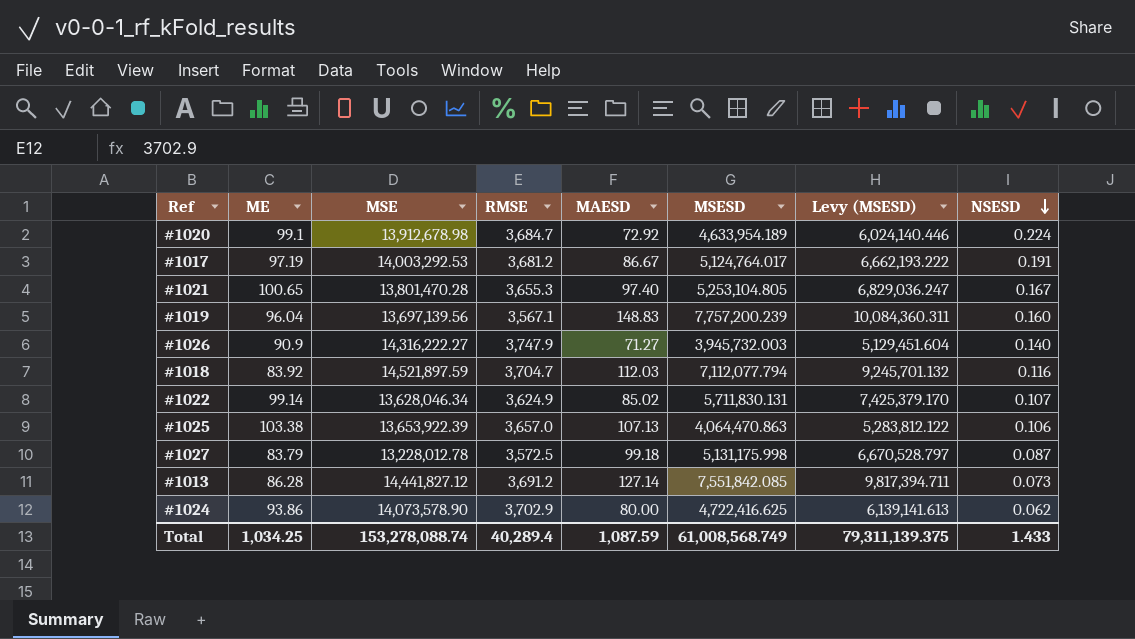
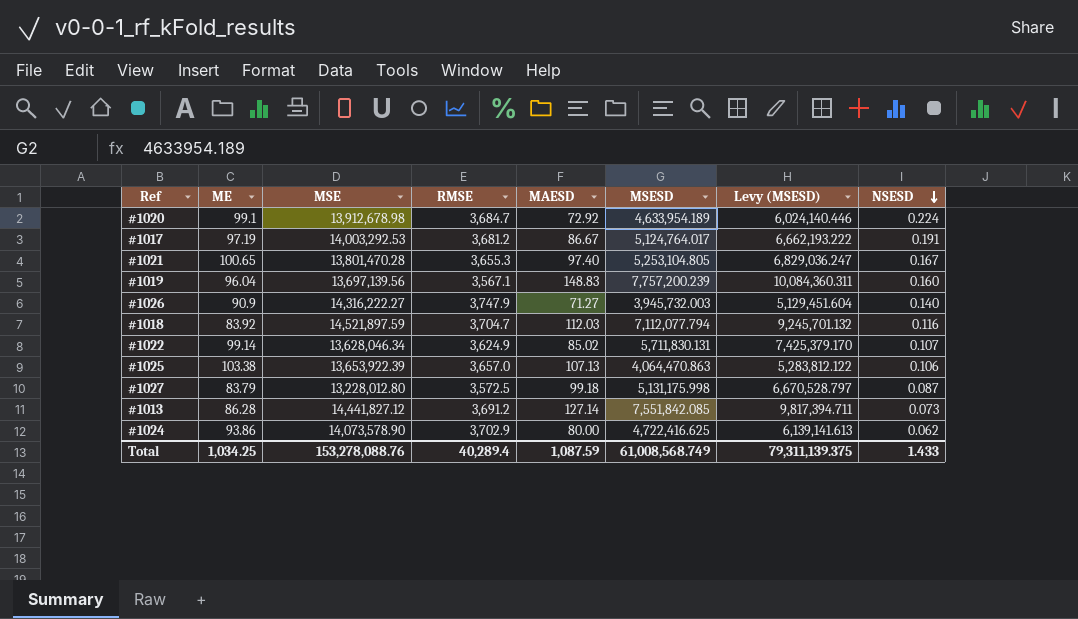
#1027 | MSE: 13,228,012.78 -> 13,228,012.80
Total | MSE: 153,278,088.74 -> 153,278,088.76

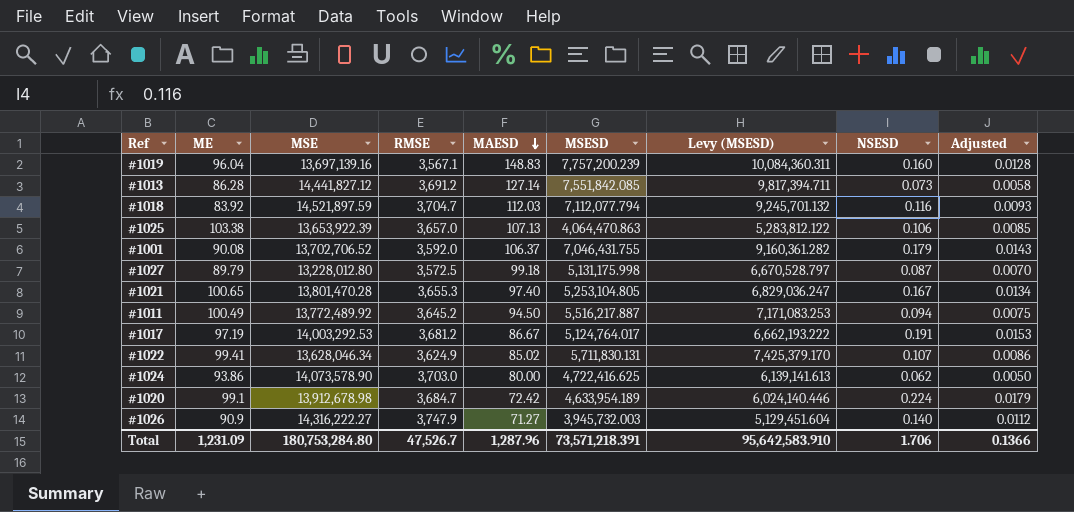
row order: NSESD descending -> MAESD descending
column Adjusted | formula: none -> [NSESD] * 0.08
#1019 | MSE: 13,697,139.56 -> 13,697,139.16
row #1001: none -> 90.08 | 13,702,706.52 | 3,592.0 | 106.37 | 7,046,431.755 | 9,160,361.282 | 0.179 | 0.0143
#1027 | ME: 83.79 -> 89.79
row #1011: none -> 100.49 | 13,772,489.92 | 3,645.2 | 94.50 | 5,516,217.887 | 7,171,083.253 | 0.094 | 0.0075
#1022 | ME: 99.14 -> 99.41
#1024 | RMSE: 3,702.9 -> 3,703.0
#1020 | MAESD: 72.92 -> 72.42
Total | ME: 1,034.25 -> 1,231.09
Total | MSE: 153,278,088.76 -> 180,753,284.80
Total | RMSE: 40,289.4 -> 47,526.7
Total | MAESD: 1,087.59 -> 1,287.96
Total | MSESD: 61,008,568.749 -> 73,571,218.391
Total | Levy (MSESD): 79,311,139.375 -> 95,642,583.910
Total | NSESD: 1.433 -> 1.706

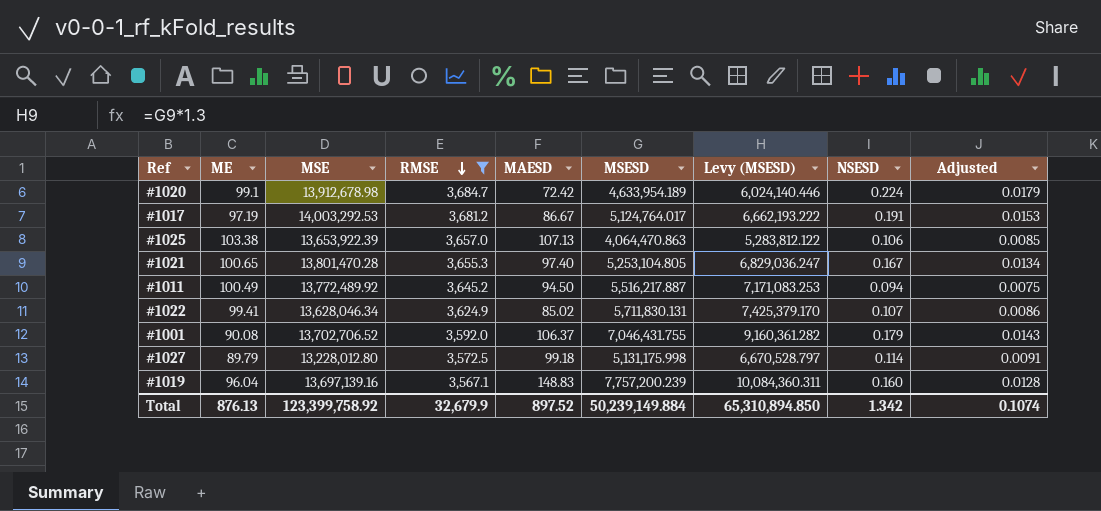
filter: none -> RMSE <= 3,684.7
row order: MAESD descending -> RMSE descending
#1027 | NSESD: 0.087 -> 0.114
#1027 | Adjusted: 0.0070 -> 0.0091
Total | ME: 1,231.09 -> 876.13
Total | MSE: 180,753,284.80 -> 123,399,758.92
Total | RMSE: 47,526.7 -> 32,679.9
Total | MAESD: 1,287.96 -> 897.52
Total | MSESD: 73,571,218.391 -> 50,239,149.884
Total | Levy (MSESD): 95,642,583.910 -> 65,310,894.850
Total | NSESD: 1.706 -> 1.342
Total | Adjusted: 0.1366 -> 0.1074

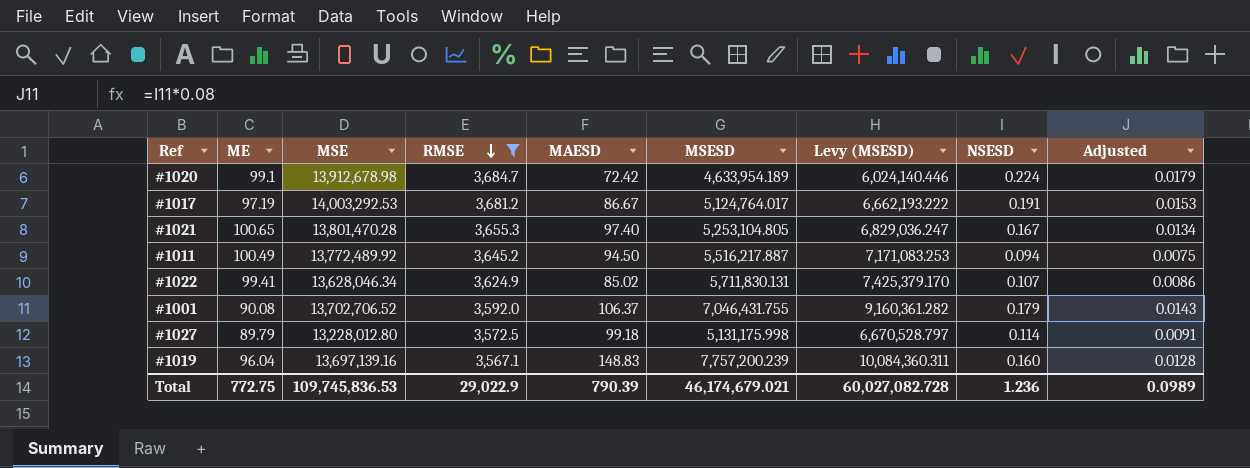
row #1025: 103.38 | 13,653,922.39 | 3,657.0 | 107.13 | 4,064,470.863 | 5,283,812.122 | 0.106 | 0.0085 -> none
Total | ME: 876.13 -> 772.75
Total | MSE: 123,399,758.92 -> 109,745,836.53
Total | RMSE: 32,679.9 -> 29,022.9
Total | MAESD: 897.52 -> 790.39
Total | MSESD: 50,239,149.884 -> 46,174,679.021
Total | Levy (MSESD): 65,310,894.850 -> 60,027,082.728
Total | NSESD: 1.342 -> 1.236
Total | Adjusted: 0.1074 -> 0.0989

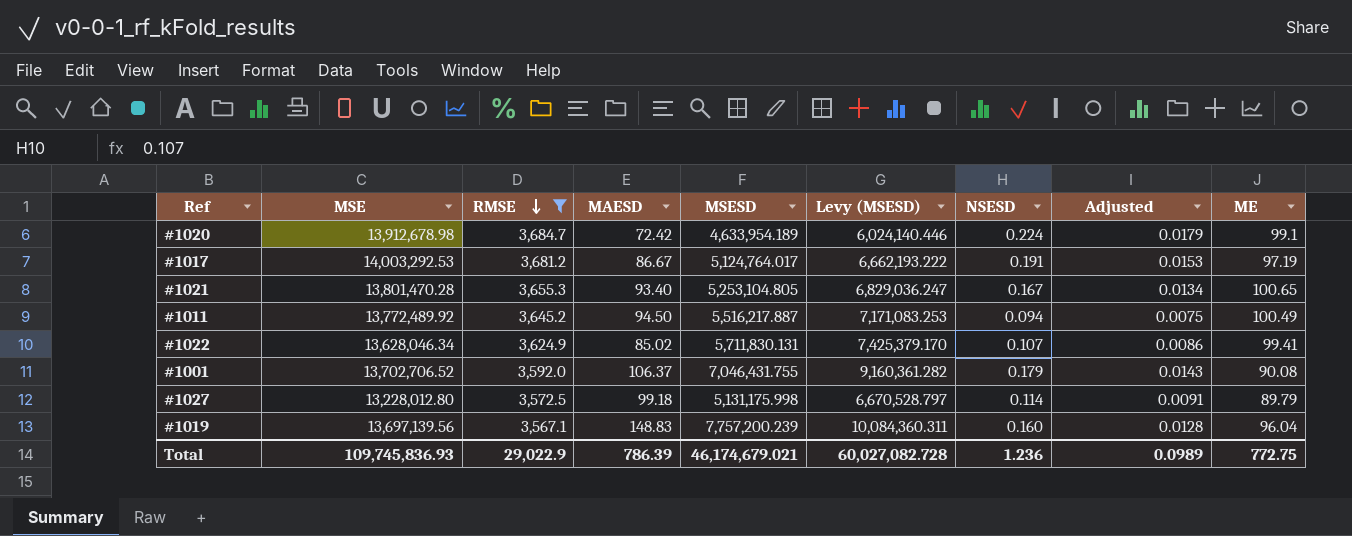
column ME | position: 2 -> 9
#1021 | MAESD: 97.40 -> 93.40
#1019 | MSE: 13,697,139.16 -> 13,697,139.56
Total | MSE: 109,745,836.53 -> 109,745,836.93
Total | MAESD: 790.39 -> 786.39

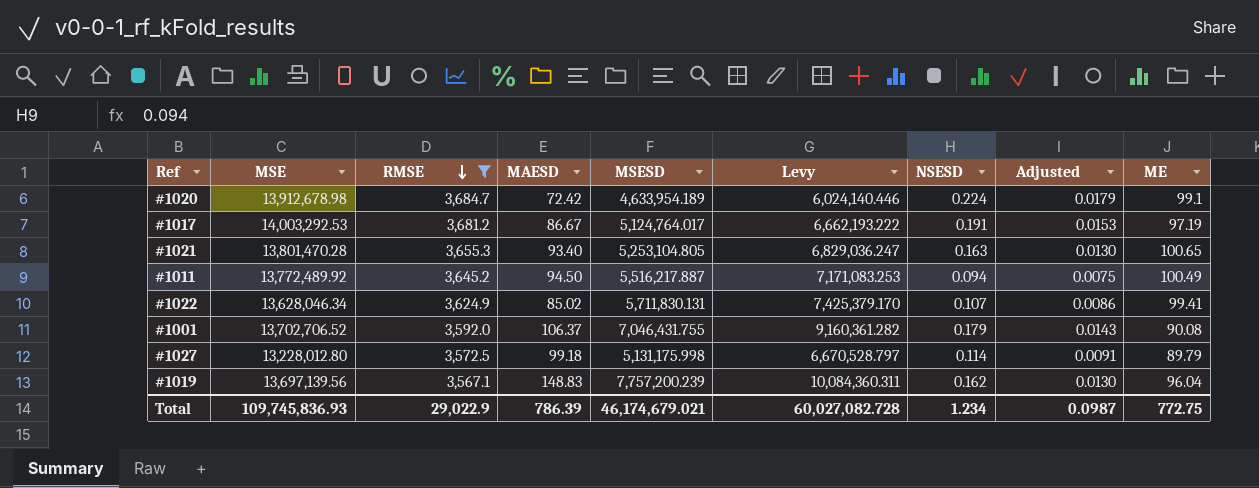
column name: Levy (MSESD) -> Levy
#1021 | NSESD: 0.167 -> 0.163
#1021 | Adjusted: 0.0134 -> 0.0130
#1019 | NSESD: 0.160 -> 0.162
#1019 | Adjusted: 0.0128 -> 0.0130
Total | NSESD: 1.236 -> 1.234
Total | Adjusted: 0.0989 -> 0.0987

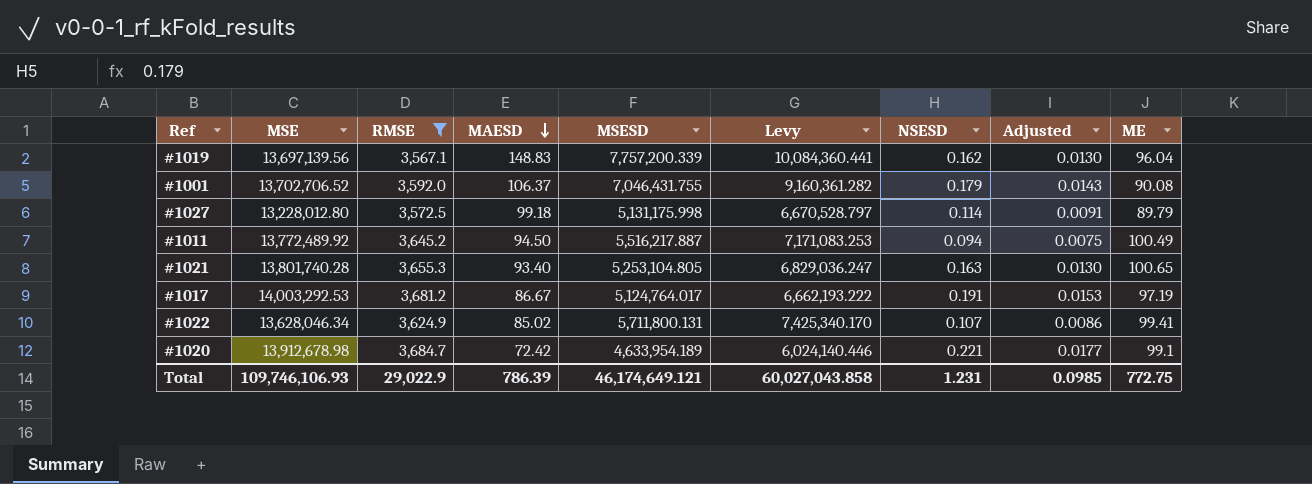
row order: RMSE descending -> MAESD descending
#1019 | MSESD: 7,757,200.239 -> 7,757,200.339
#1019 | Levy: 10,084,360.311 -> 10,084,360.441
#1021 | MSE: 13,801,470.28 -> 13,801,740.28
#1022 | MSESD: 5,711,830.131 -> 5,711,800.131
#1022 | Levy: 7,425,379.170 -> 7,425,340.170
#1020 | NSESD: 0.224 -> 0.221
#1020 | Adjusted: 0.0179 -> 0.0177
Total | MSE: 109,745,836.93 -> 109,746,106.93
Total | MSESD: 46,174,679.021 -> 46,174,649.121
Total | Levy: 60,027,082.728 -> 60,027,043.858
Total | NSESD: 1.234 -> 1.231
Total | Adjusted: 0.0987 -> 0.0985

